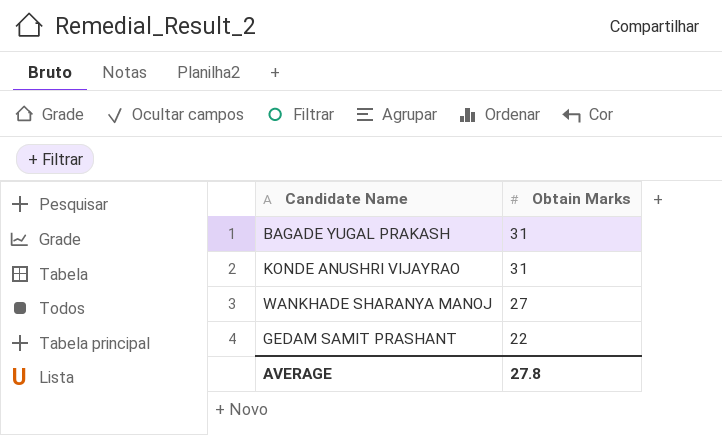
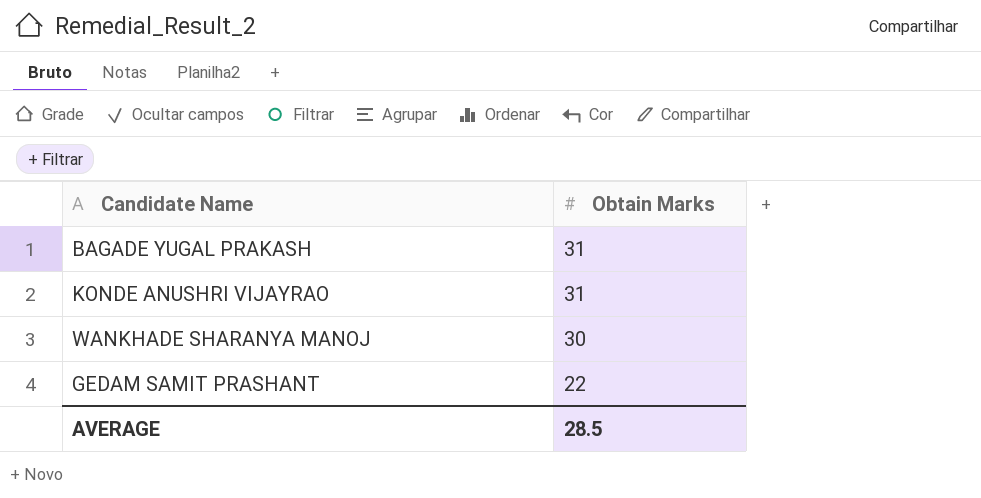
WANKHADE SHARANYA MANOJ | Obtain Marks: 27 -> 30
AVERAGE | Obtain Marks: 27.8 -> 28.5

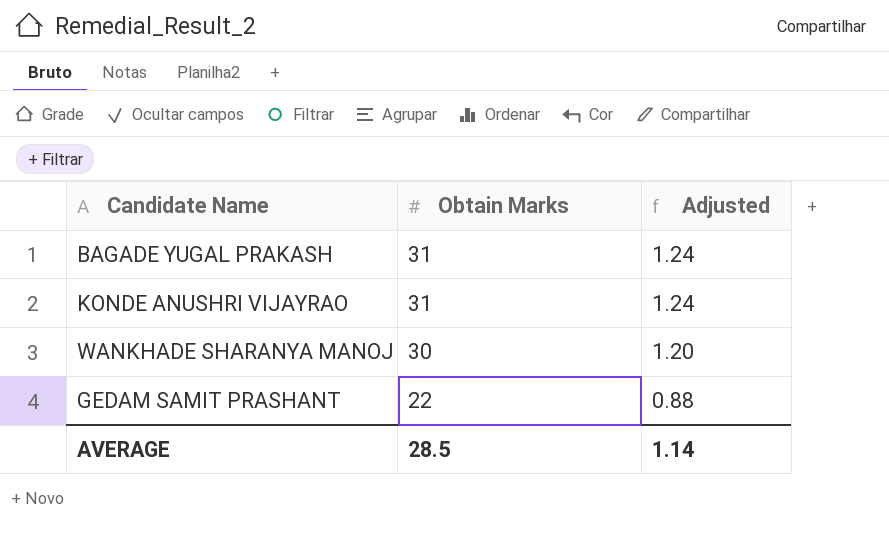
column Adjusted | formula: none -> [Obtain Marks] * 0.04

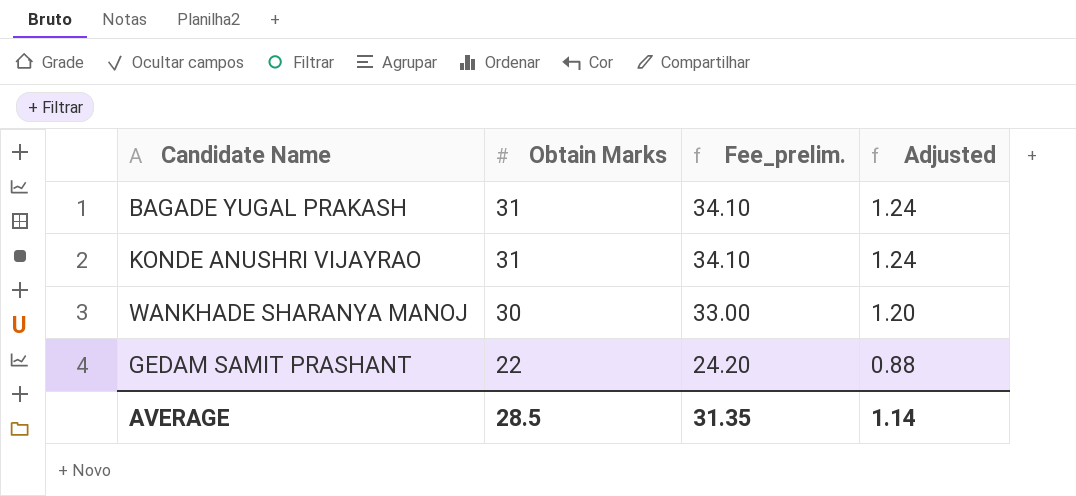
column Fee_prelim. | formula: none -> [Obtain Marks] * 1.1

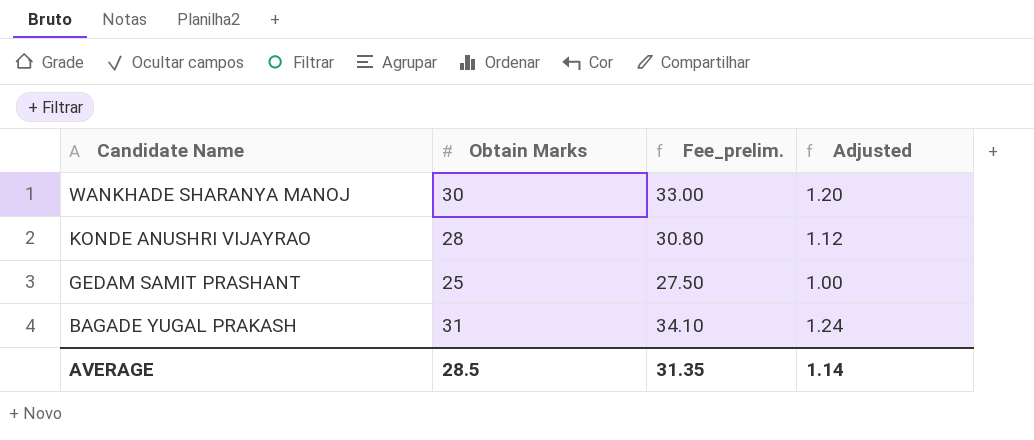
row order: Obtain Marks descending -> Candidate Name descending
KONDE ANUSHRI VIJAYRAO | Obtain Marks: 31 -> 28
KONDE ANUSHRI VIJAYRAO | Fee_prelim.: 34.10 -> 30.80
KONDE ANUSHRI VIJAYRAO | Adjusted: 1.24 -> 1.12
GEDAM SAMIT PRASHANT | Obtain Marks: 22 -> 25
GEDAM SAMIT PRASHANT | Fee_prelim.: 24.20 -> 27.50
GEDAM SAMIT PRASHANT | Adjusted: 0.88 -> 1.00

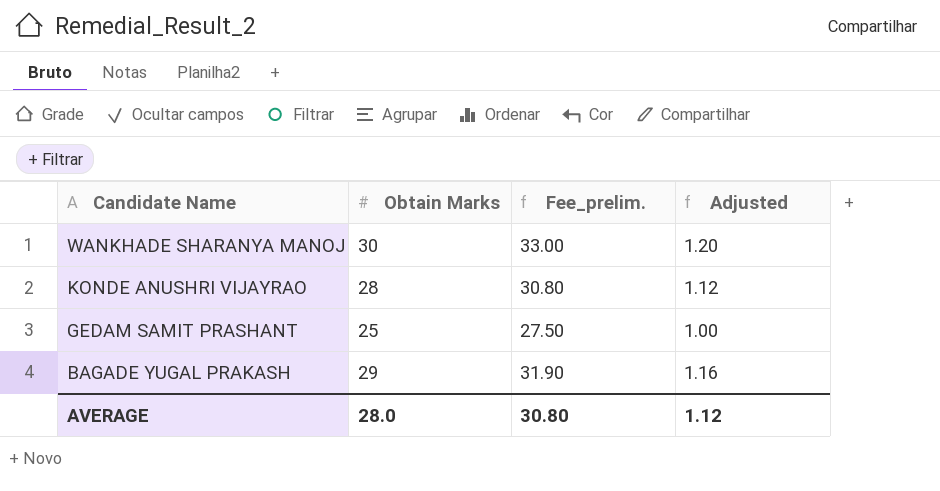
BAGADE YUGAL PRAKASH | Obtain Marks: 31 -> 29
BAGADE YUGAL PRAKASH | Fee_prelim.: 34.10 -> 31.90
BAGADE YUGAL PRAKASH | Adjusted: 1.24 -> 1.16
AVERAGE | Obtain Marks: 28.5 -> 28.0
AVERAGE | Fee_prelim.: 31.35 -> 30.80
AVERAGE | Adjusted: 1.14 -> 1.12

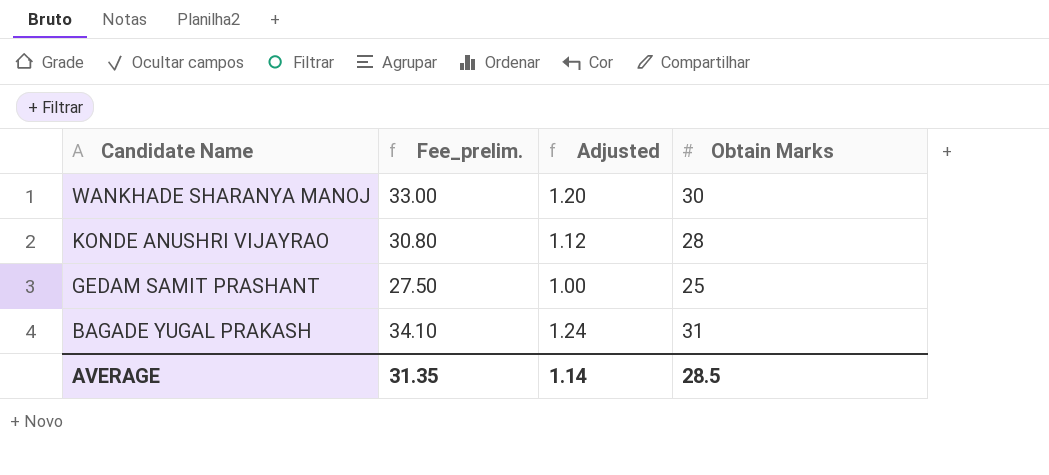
column Obtain Marks | position: 2 -> 4
BAGADE YUGAL PRAKASH | Fee_prelim.: 31.90 -> 34.10
BAGADE YUGAL PRAKASH | Adjusted: 1.16 -> 1.24
BAGADE YUGAL PRAKASH | Obtain Marks: 29 -> 31
AVERAGE | Fee_prelim.: 30.80 -> 31.35
AVERAGE | Adjusted: 1.12 -> 1.14
AVERAGE | Obtain Marks: 28.0 -> 28.5

